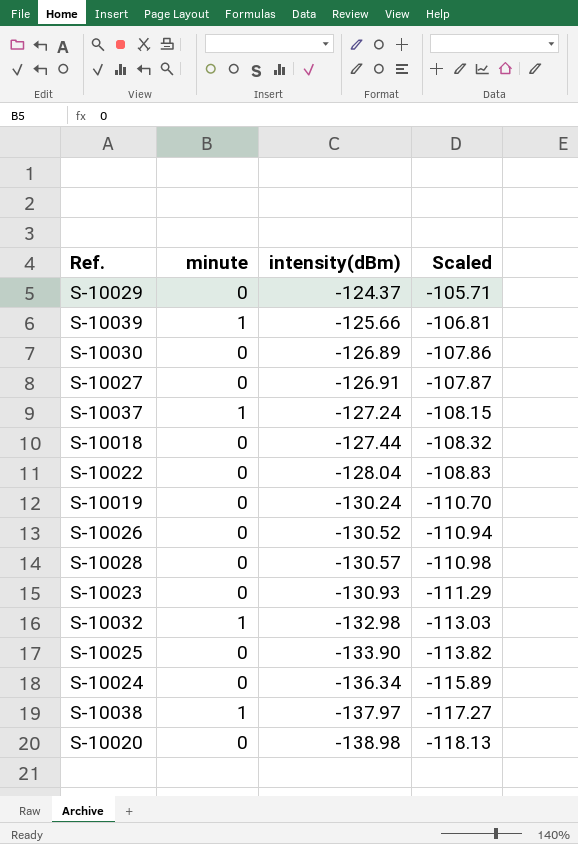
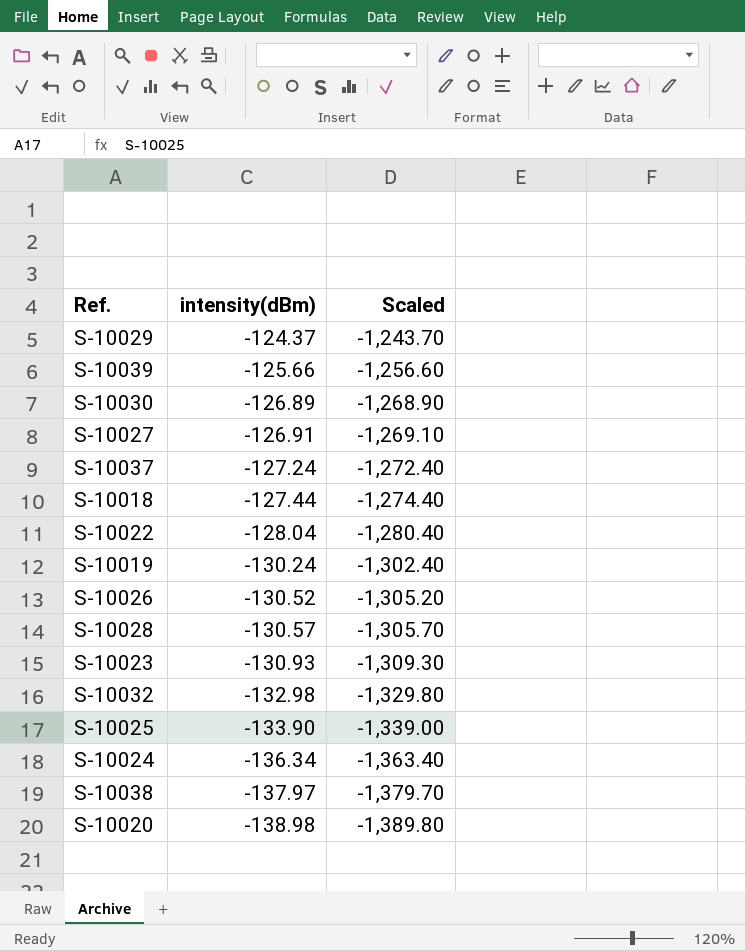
column minute | position: 2 -> none
column Scaled | formula: [intensity(dBm)] * 0.85 -> [intensity(dBm)] * 10

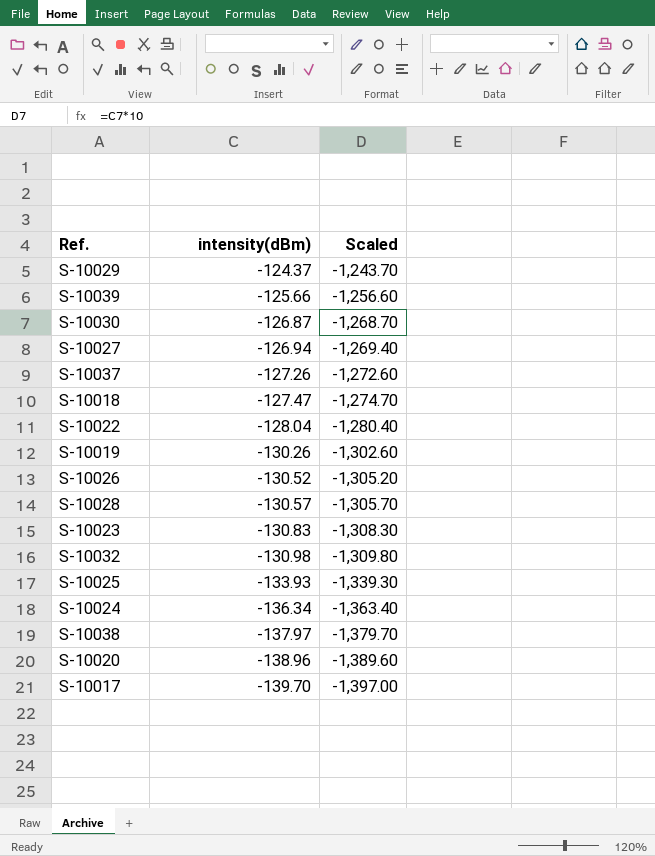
S-10030 | intensity(dBm): -126.89 -> -126.87
S-10030 | Scaled: -1,268.90 -> -1,268.70
S-10027 | intensity(dBm): -126.91 -> -126.94
S-10027 | Scaled: -1,269.10 -> -1,269.40
S-10037 | intensity(dBm): -127.24 -> -127.26
S-10037 | Scaled: -1,272.40 -> -1,272.60
S-10018 | intensity(dBm): -127.44 -> -127.47
S-10018 | Scaled: -1,274.40 -> -1,274.70
S-10019 | intensity(dBm): -130.24 -> -130.26
S-10019 | Scaled: -1,302.40 -> -1,302.60
S-10023 | intensity(dBm): -130.93 -> -130.83
S-10023 | Scaled: -1,309.30 -> -1,308.30
S-10032 | intensity(dBm): -132.98 -> -130.98
S-10032 | Scaled: -1,329.80 -> -1,309.80
S-10025 | intensity(dBm): -133.90 -> -133.93
S-10025 | Scaled: -1,339.00 -> -1,339.30
S-10020 | intensity(dBm): -138.98 -> -138.96
S-10020 | Scaled: -1,389.80 -> -1,389.60
row S-10017: none -> -139.70 | -1,397.00

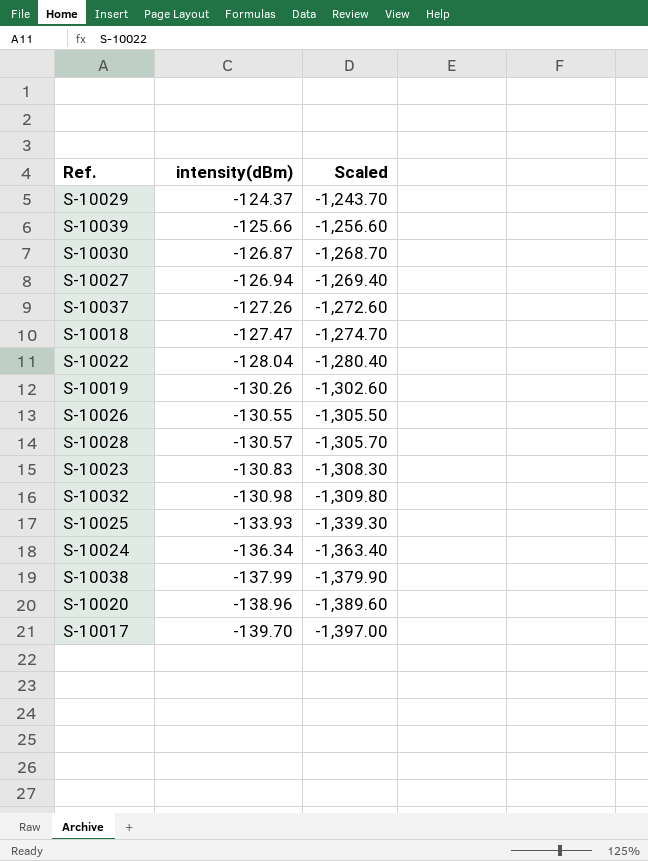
S-10026 | intensity(dBm): -130.52 -> -130.55
S-10026 | Scaled: -1,305.20 -> -1,305.50
S-10038 | intensity(dBm): -137.97 -> -137.99
S-10038 | Scaled: -1,379.70 -> -1,379.90

